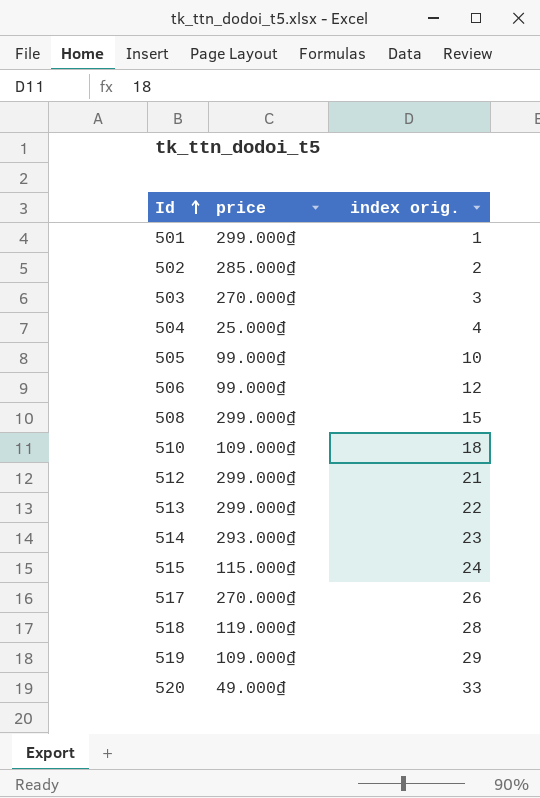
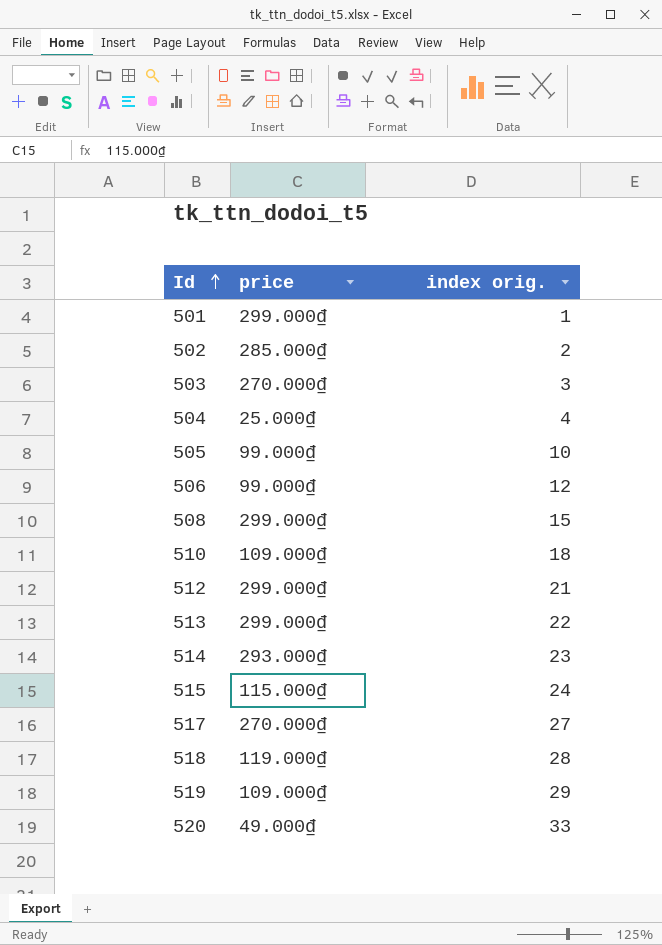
517 | index orig.: 26 -> 27

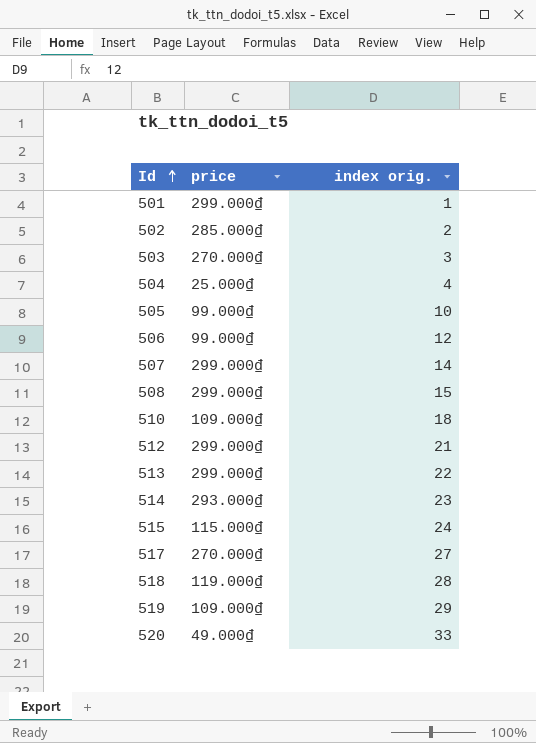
row 507: none -> 299.000₫ | 14

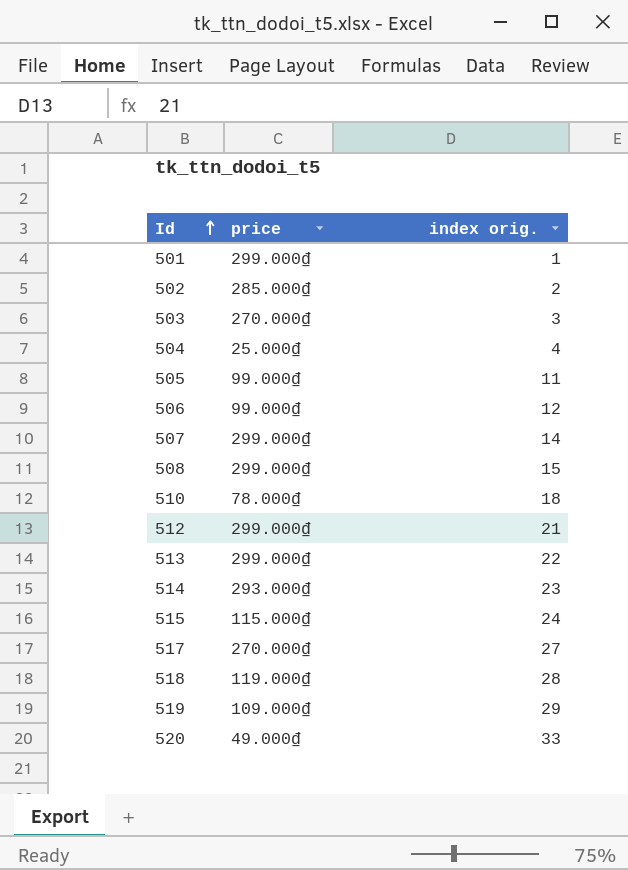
505 | index orig.: 10 -> 11
510 | price: 109.000₫ -> 78.000₫

